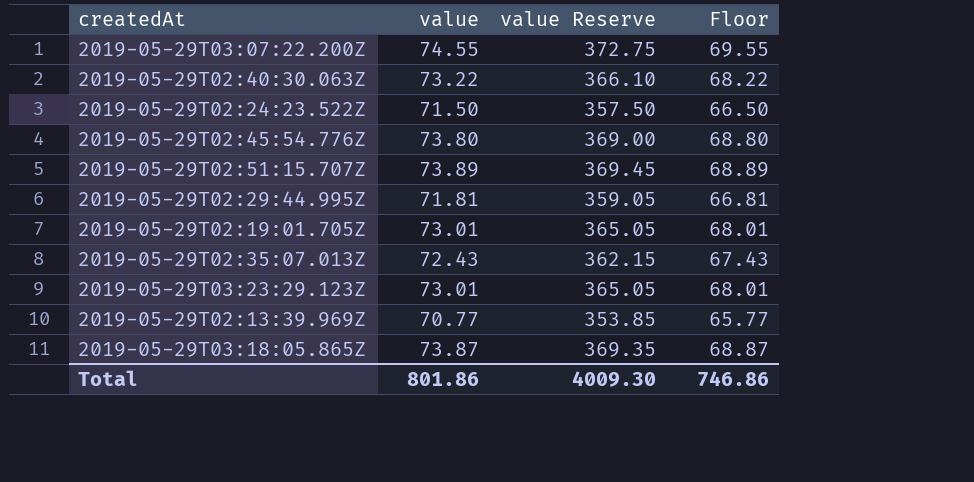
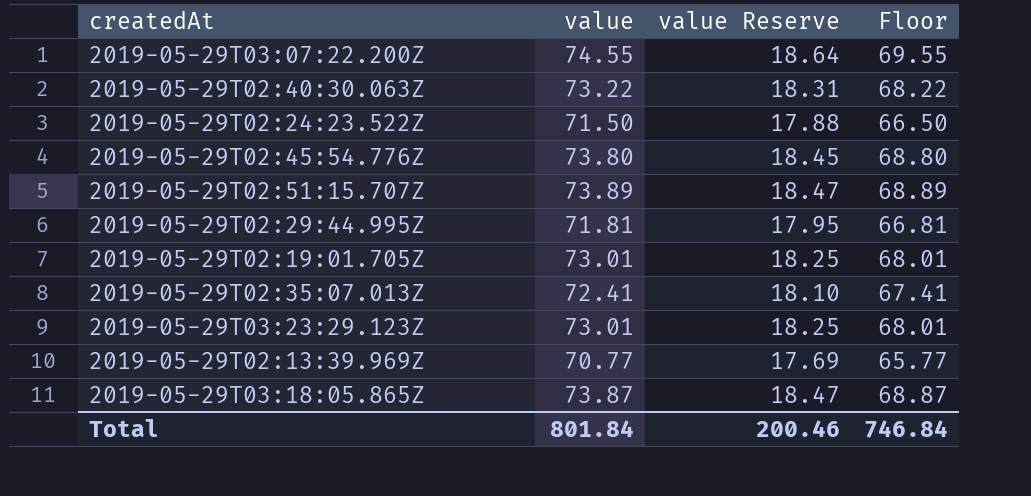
column value Reserve | formula: [value] * 5 -> [value] * 0.25
2019-05-29T02:35:07.013Z | value: 72.43 -> 72.41
2019-05-29T02:35:07.013Z | Floor: 67.43 -> 67.41
Total | value: 801.86 -> 801.84
Total | value Reserve: 4009.30 -> 200.46
Total | Floor: 746.86 -> 746.84

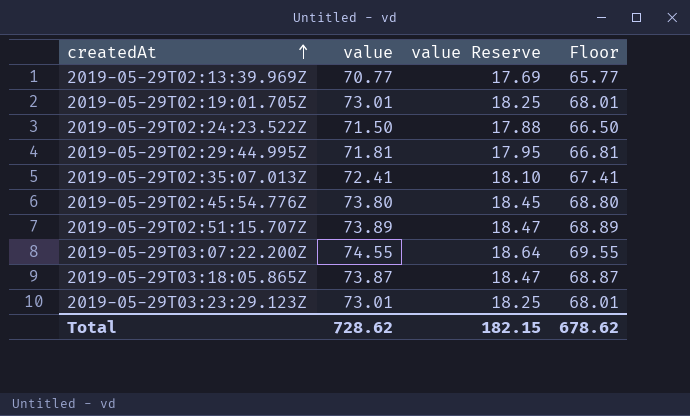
row order: none -> createdAt ascending
row 2019-05-29T02:40:30.063Z: 73.22 | 18.31 | 68.22 -> none
Total | value: 801.84 -> 728.62
Total | value Reserve: 200.46 -> 182.15
Total | Floor: 746.84 -> 678.62

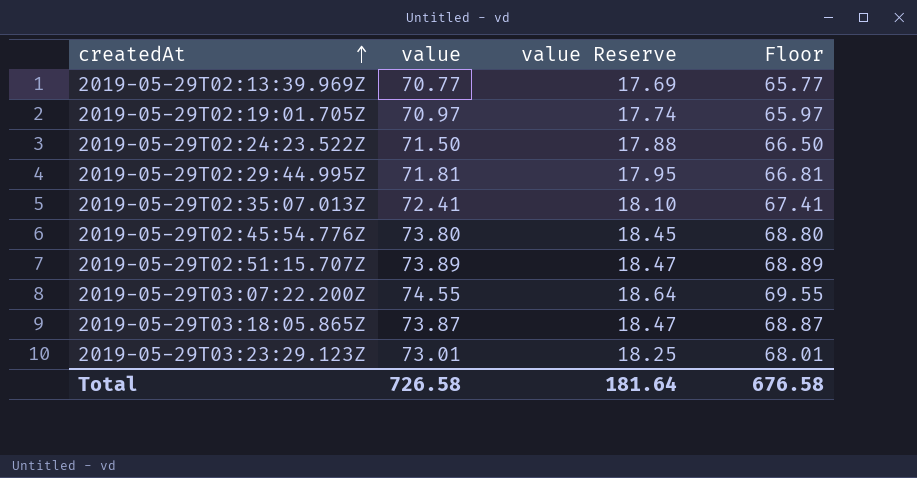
2019-05-29T02:19:01.705Z | value: 73.01 -> 70.97
2019-05-29T02:19:01.705Z | value Reserve: 18.25 -> 17.74
2019-05-29T02:19:01.705Z | Floor: 68.01 -> 65.97
Total | value: 728.62 -> 726.58
Total | value Reserve: 182.15 -> 181.64
Total | Floor: 678.62 -> 676.58

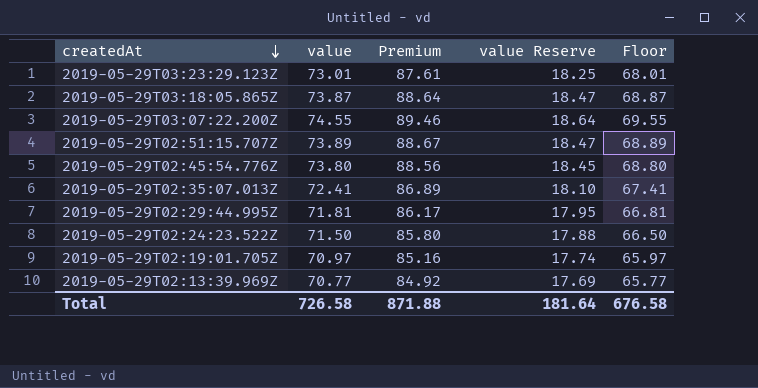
row order: createdAt ascending -> createdAt descending
column Premium | formula: none -> [value] * 1.2

